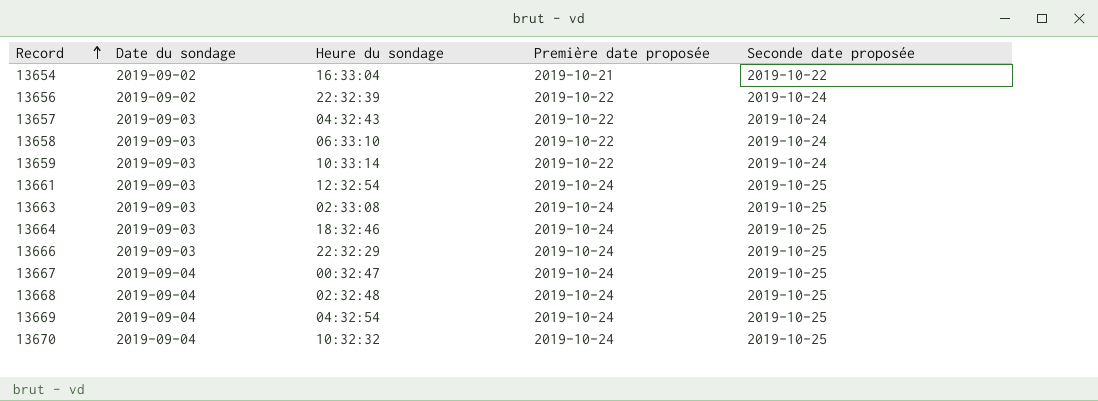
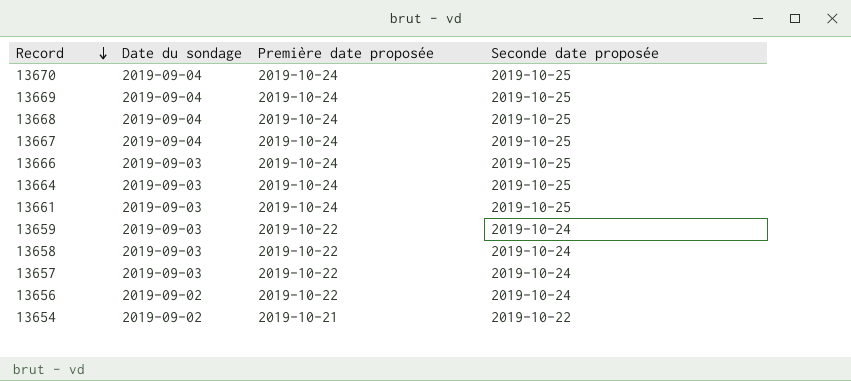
row order: Record ascending -> Record descending
column Heure du sondage | position: 3 -> none
row 13663: 2019-09-03 | 02:33:08 | 2019-10-24 | 2019-10-25 -> none

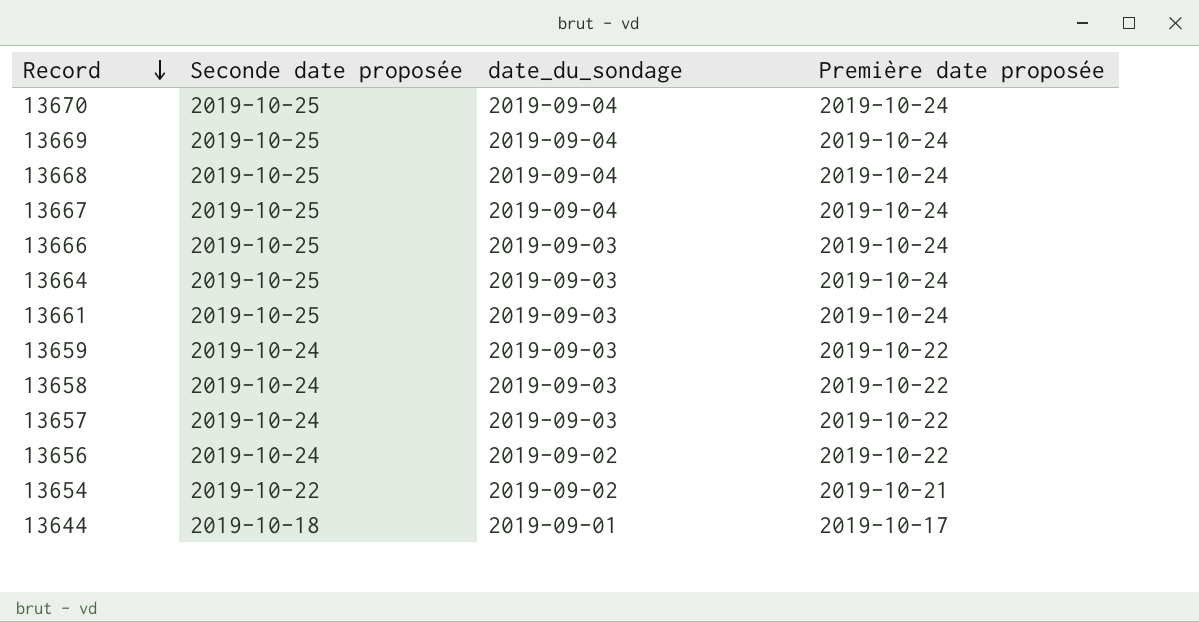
column Seconde date proposée | position: 4 -> 2
column name: Date du sondage -> date_du_sondage
row 13644: none -> 2019-10-18 | 2019-09-01 | 2019-10-17

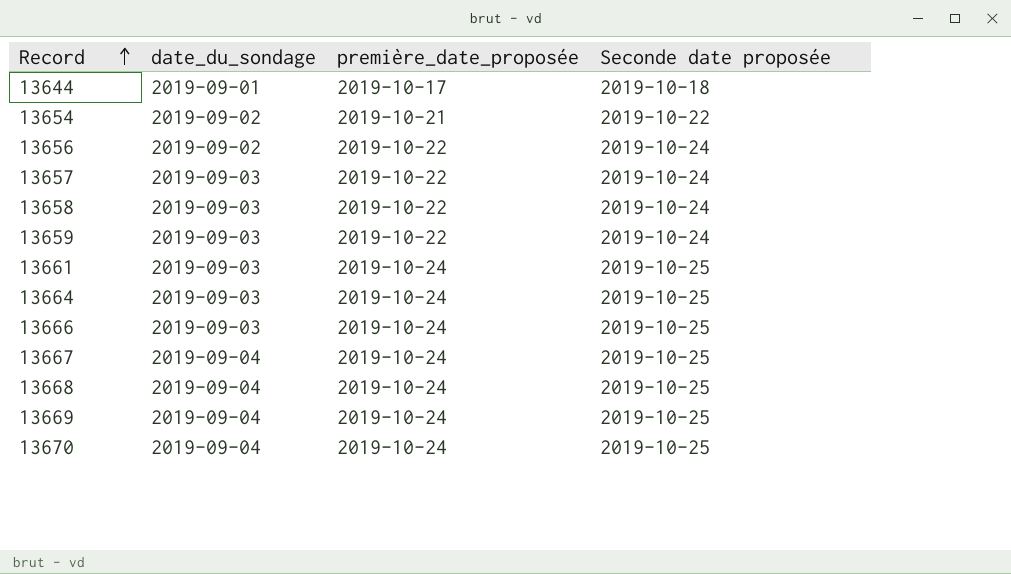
row order: Record descending -> Record ascending
column name: Première date proposée -> première_date_proposée
column Seconde date proposée | position: 2 -> 4

